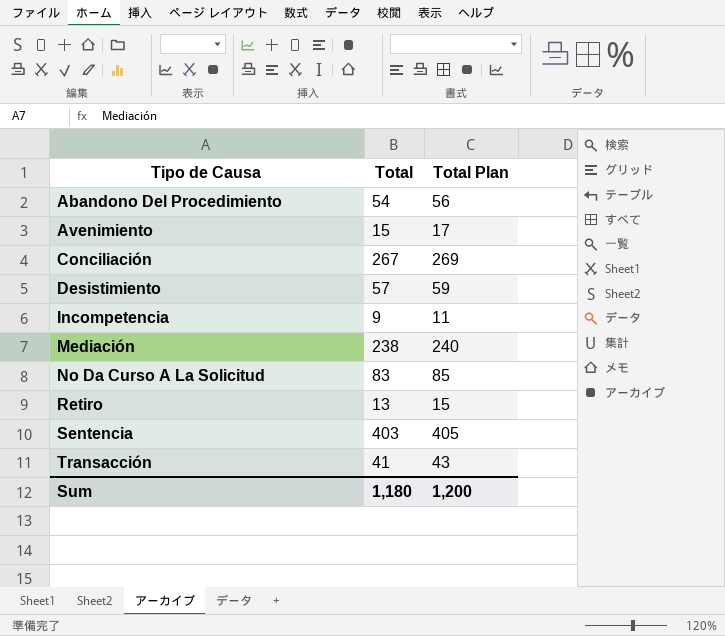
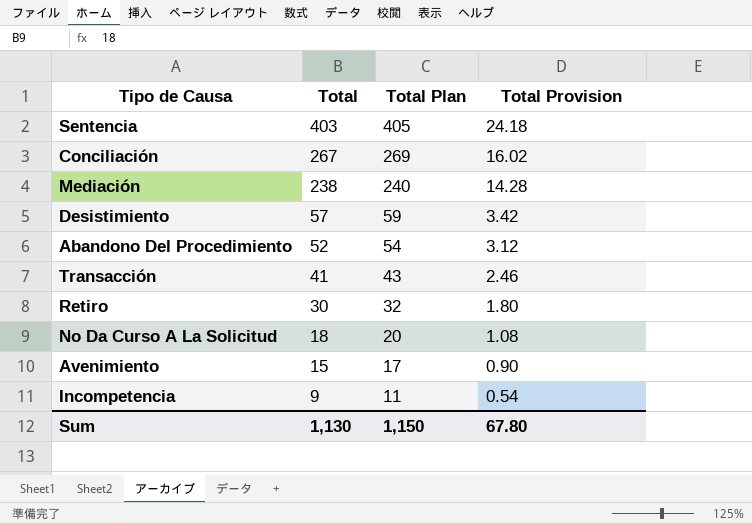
row order: Tipo de Causa ascending -> Total descending
column Total Provision | formula: none -> [Total] * 0.06
Abandono Del Procedimiento | Total: 54 -> 52
Abandono Del Procedimiento | Total Plan: 56 -> 54
Retiro | Total: 13 -> 30
Retiro | Total Plan: 15 -> 32
No Da Curso A La Solicitud | Total: 83 -> 18
No Da Curso A La Solicitud | Total Plan: 85 -> 20
Sum | Total: 1,180 -> 1,130
Sum | Total Plan: 1,200 -> 1,150

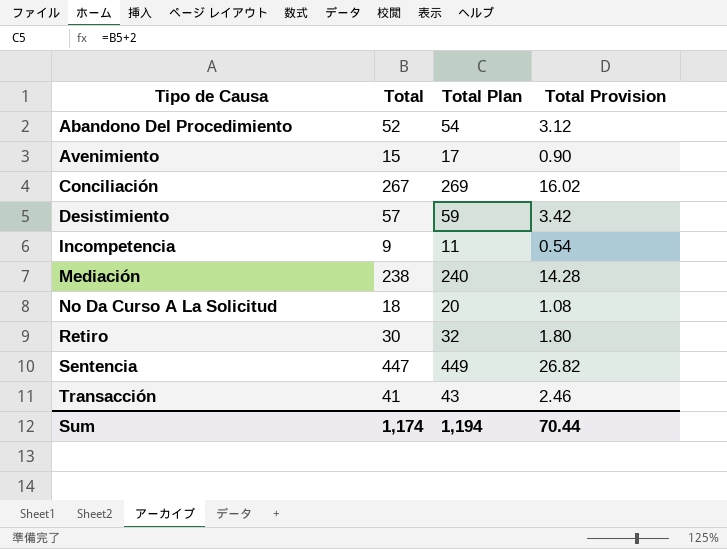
row order: Total descending -> Tipo de Causa ascending
Sentencia | Total: 403 -> 447
Sentencia | Total Plan: 405 -> 449
Sentencia | Total Provision: 24.18 -> 26.82
Sum | Total: 1,130 -> 1,174
Sum | Total Plan: 1,150 -> 1,194
Sum | Total Provision: 67.80 -> 70.44

